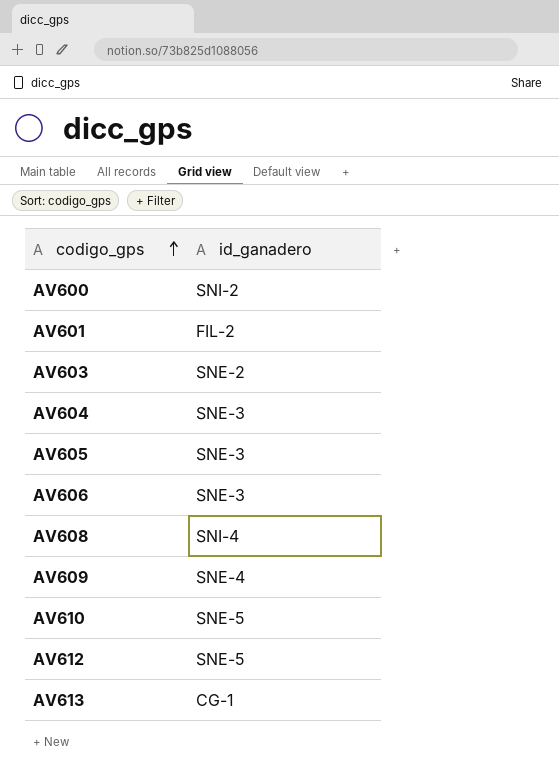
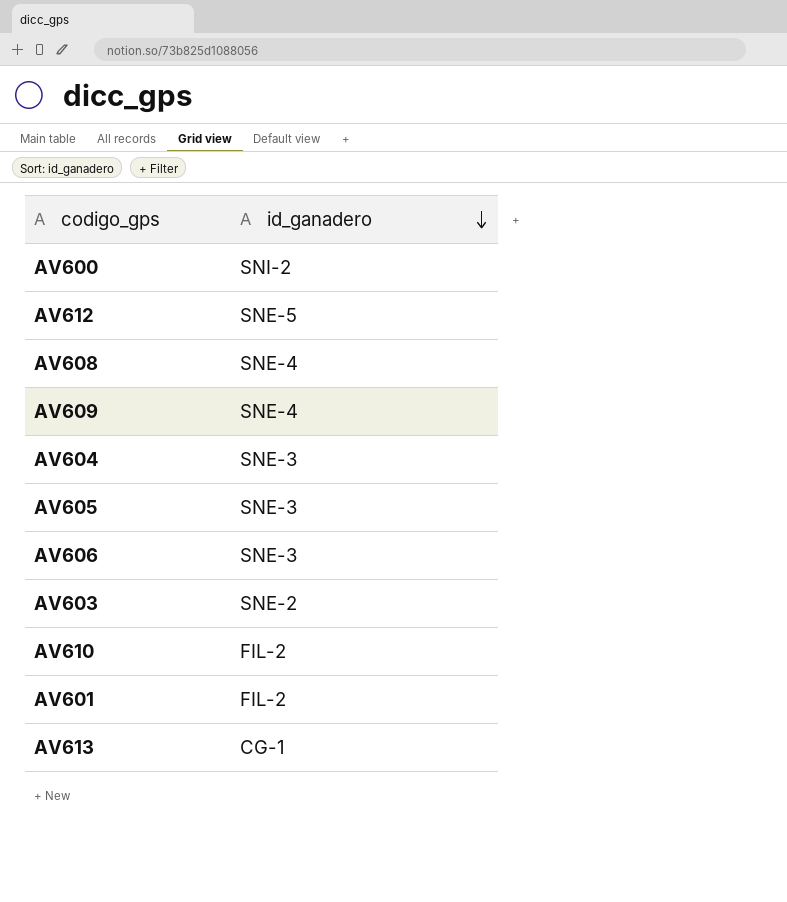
row order: codigo_gps ascending -> id_ganadero descending
AV608 | id_ganadero: SNI-4 -> SNE-4
AV610 | id_ganadero: SNE-5 -> FIL-2

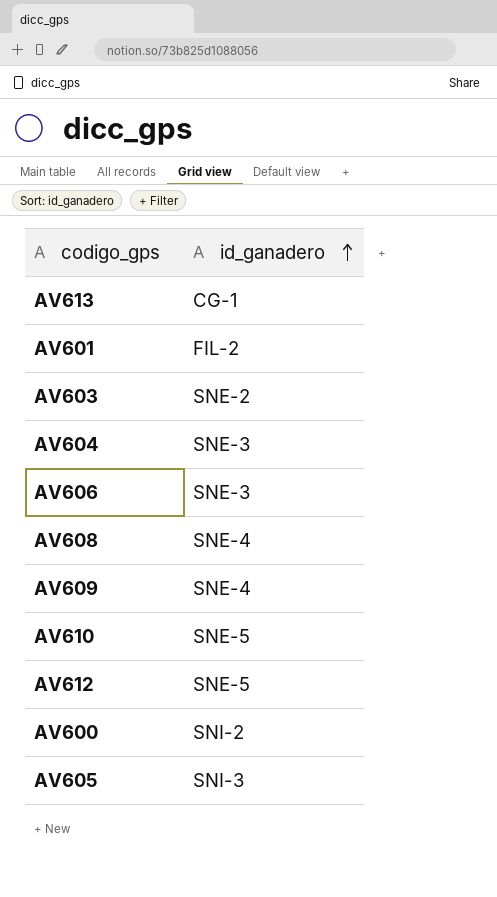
row order: id_ganadero descending -> id_ganadero ascending
AV610 | id_ganadero: FIL-2 -> SNE-5
AV605 | id_ganadero: SNE-3 -> SNI-3

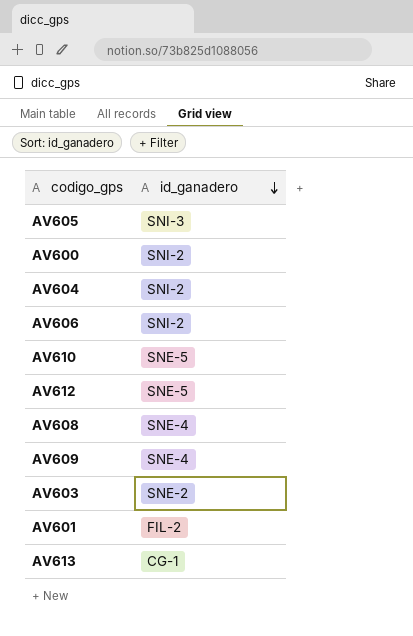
row order: id_ganadero ascending -> id_ganadero descending
AV604 | id_ganadero: SNE-3 -> SNI-2
AV606 | id_ganadero: SNE-3 -> SNI-2

